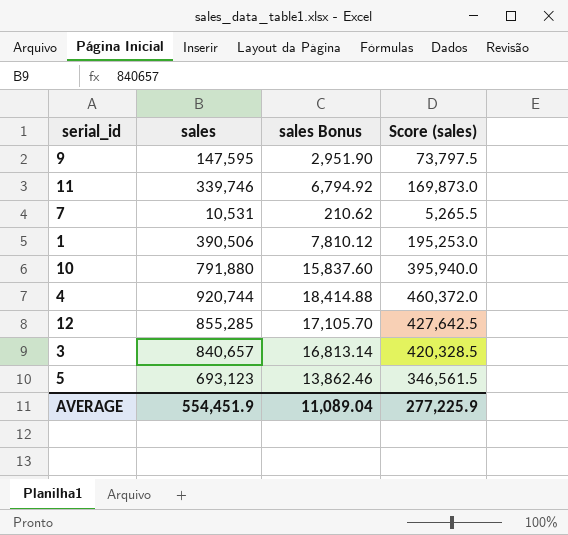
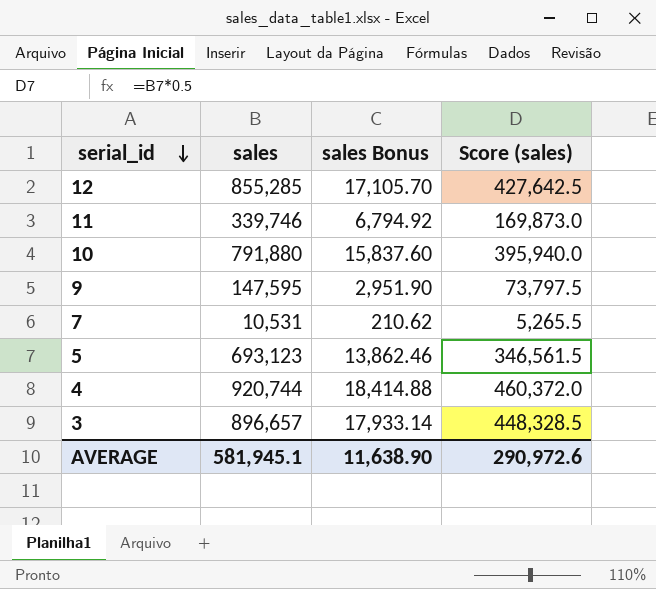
row order: none -> serial_id descending
row 1: 390,506 | 7,810.12 | 195,253.0 -> none
3 | sales: 840,657 -> 896,657
3 | sales Bonus: 16,813.14 -> 17,933.14
3 | Score (sales): 420,328.5 -> 448,328.5
AVERAGE | sales: 554,451.9 -> 581,945.1
AVERAGE | sales Bonus: 11,089.04 -> 11,638.90
AVERAGE | Score (sales): 277,225.9 -> 290,972.6

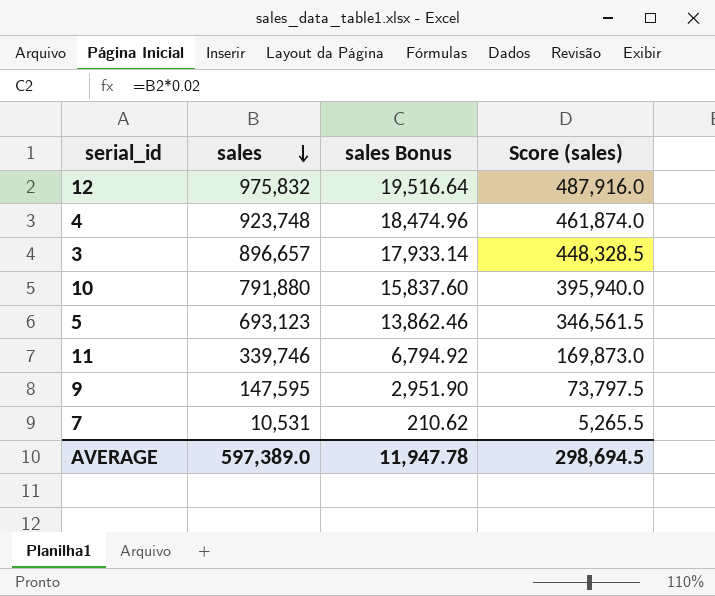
row order: serial_id descending -> sales descending
12 | sales: 855,285 -> 975,832
12 | sales Bonus: 17,105.70 -> 19,516.64
12 | Score (sales): 427,642.5 -> 487,916.0
4 | sales: 920,744 -> 923,748
4 | sales Bonus: 18,414.88 -> 18,474.96
4 | Score (sales): 460,372.0 -> 461,874.0
AVERAGE | sales: 581,945.1 -> 597,389.0
AVERAGE | sales Bonus: 11,638.90 -> 11,947.78
AVERAGE | Score (sales): 290,972.6 -> 298,694.5

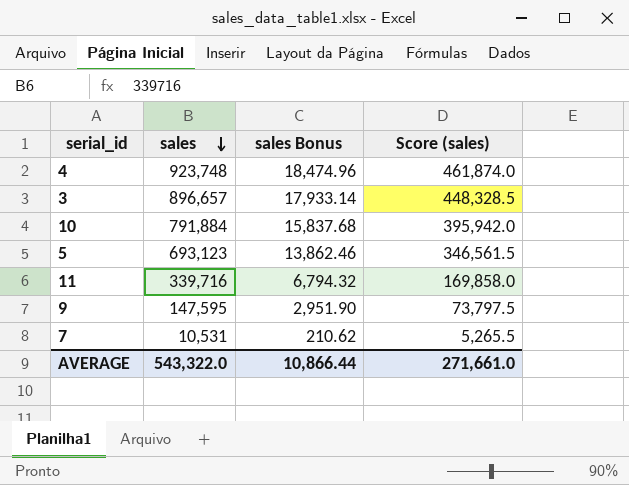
row 12: 975,832 | 19,516.64 | 487,916.0 -> none
10 | sales: 791,880 -> 791,884
10 | sales Bonus: 15,837.60 -> 15,837.68
10 | Score (sales): 395,940.0 -> 395,942.0
11 | sales: 339,746 -> 339,716
11 | sales Bonus: 6,794.92 -> 6,794.32
11 | Score (sales): 169,873.0 -> 169,858.0
AVERAGE | sales: 597,389.0 -> 543,322.0
AVERAGE | sales Bonus: 11,947.78 -> 10,866.44
AVERAGE | Score (sales): 298,694.5 -> 271,661.0

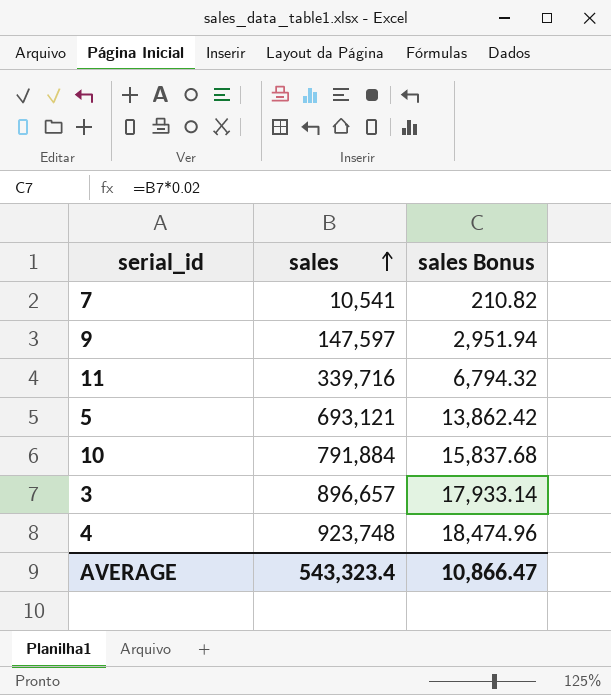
row order: sales descending -> sales ascending
column Score (sales) | formula: [sales] * 0.5 -> none
7 | sales: 10,531 -> 10,541
7 | sales Bonus: 210.62 -> 210.82
9 | sales: 147,595 -> 147,597
9 | sales Bonus: 2,951.90 -> 2,951.94
5 | sales: 693,123 -> 693,121
5 | sales Bonus: 13,862.46 -> 13,862.42
AVERAGE | sales: 543,322.0 -> 543,323.4
AVERAGE | sales Bonus: 10,866.44 -> 10,866.47

